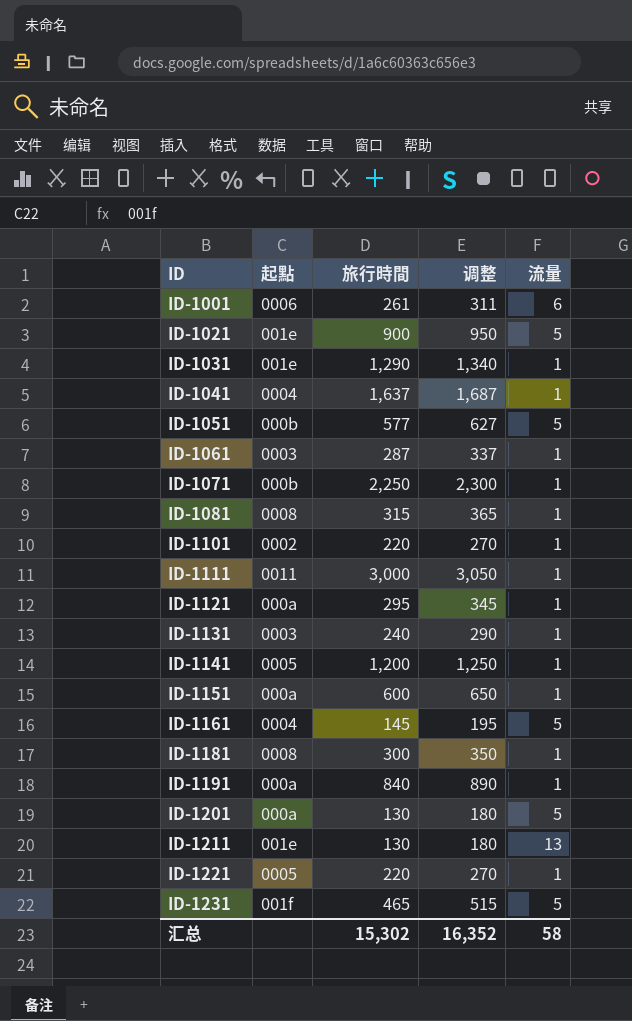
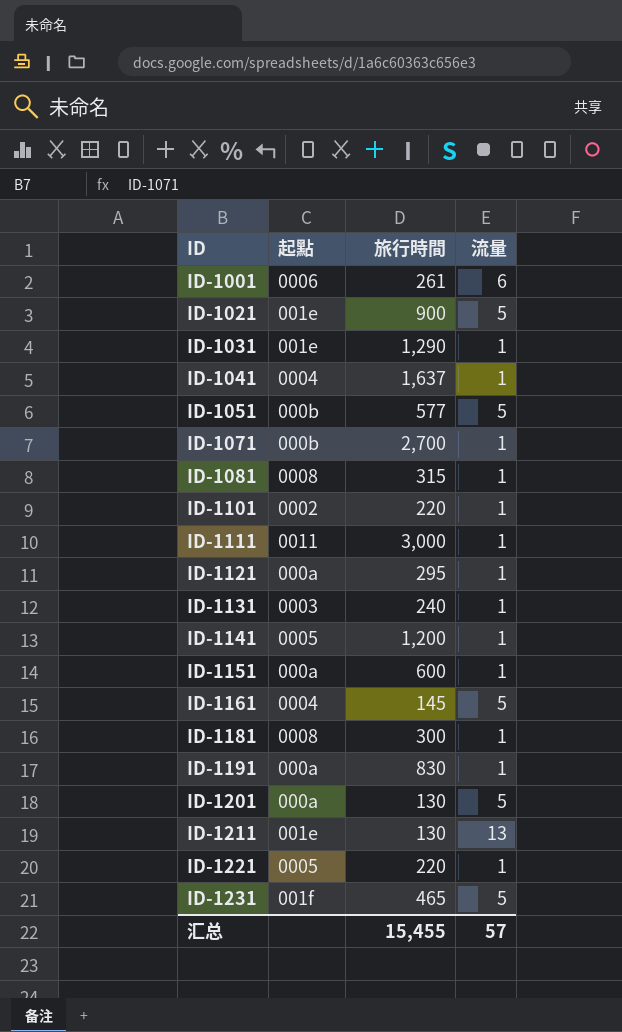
column 调整 | formula: [旅行時間] + 50 -> none
row ID-1061: 0003 | 287 | 337 | 1 -> none
ID-1071 | 旅行時間: 2,250 -> 2,700
ID-1191 | 旅行時間: 840 -> 830
汇总 | 旅行時間: 15,302 -> 15,455
汇总 | 流量: 58 -> 57

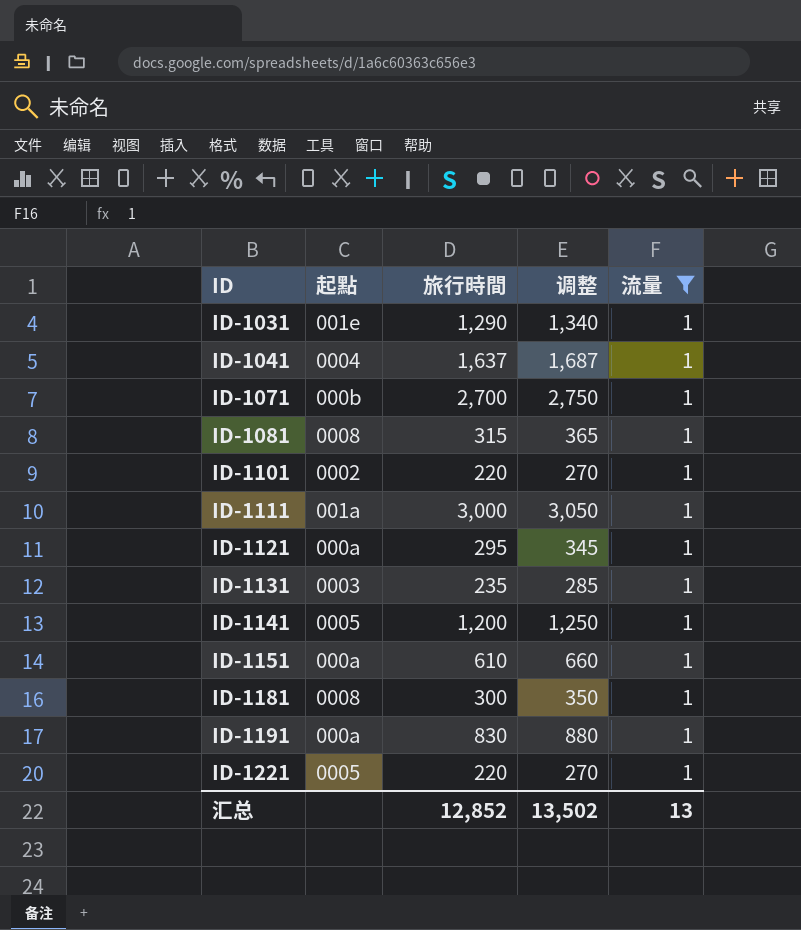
filter: none -> 流量 = 1
column 调整 | formula: none -> [旅行時間] + 50
ID-1111 | 起點: 0011 -> 001a
ID-1131 | 旅行時間: 240 -> 235
ID-1151 | 旅行時間: 600 -> 610
汇总 | 旅行時間: 15,455 -> 12,852
汇总 | 流量: 57 -> 13

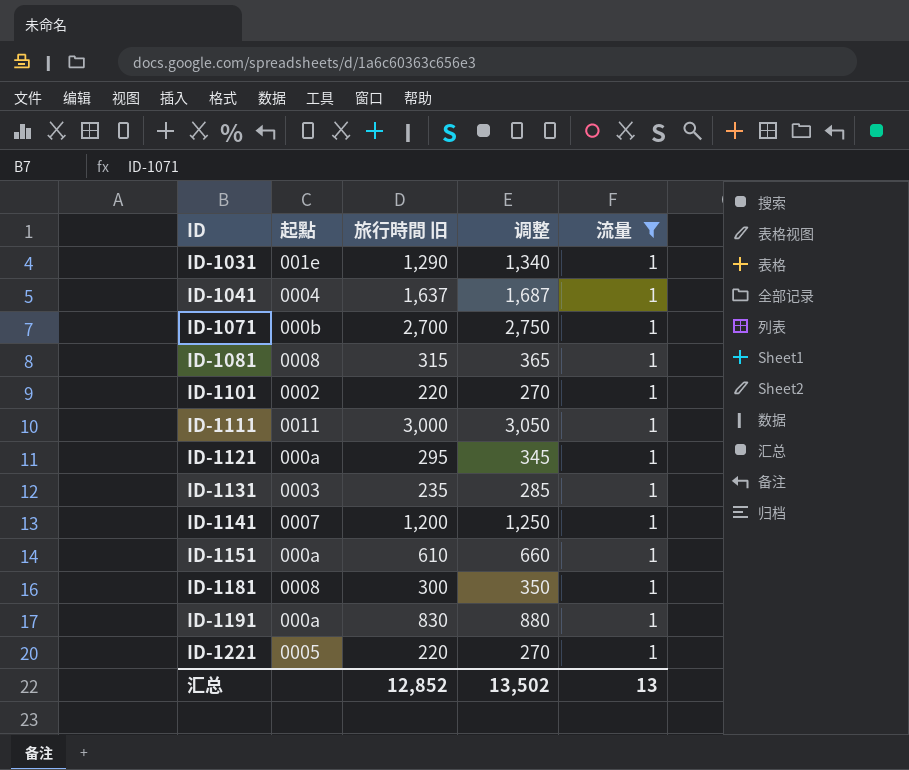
column name: 旅行時間 -> 旅行時間 旧
ID-1111 | 起點: 001a -> 0011
ID-1141 | 起點: 0005 -> 0007

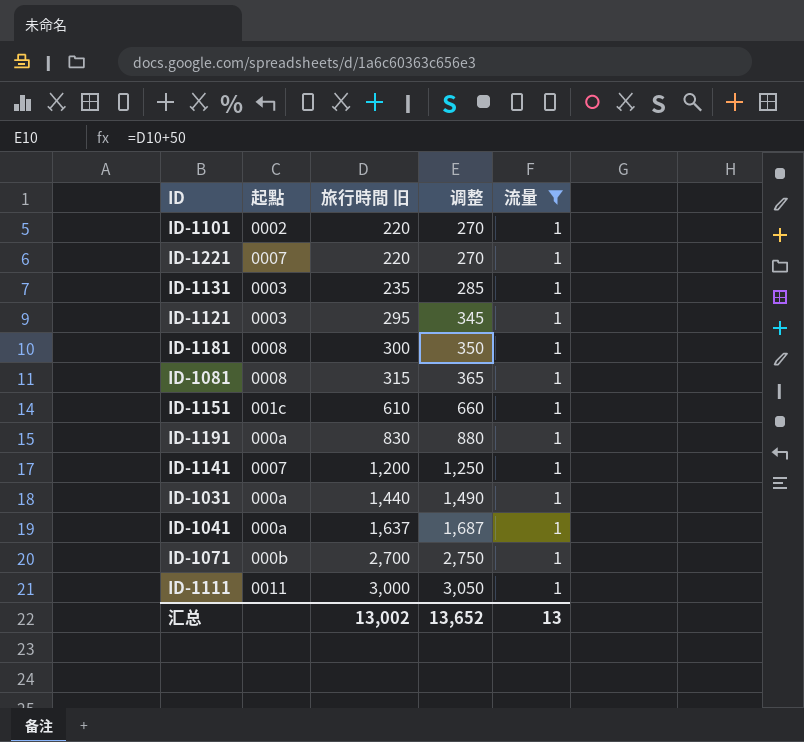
row order: ID ascending -> 旅行時間 旧 ascending
ID-1221 | 起點: 0005 -> 0007
ID-1121 | 起點: 000a -> 0003
ID-1151 | 起點: 000a -> 001c
ID-1031 | 起點: 001e -> 000a
ID-1031 | 旅行時間 旧: 1,290 -> 1,440
ID-1031 | 调整: 1,340 -> 1,490
ID-1041 | 起點: 0004 -> 000a
汇总 | 旅行時間 旧: 12,852 -> 13,002
汇总 | 调整: 13,502 -> 13,652

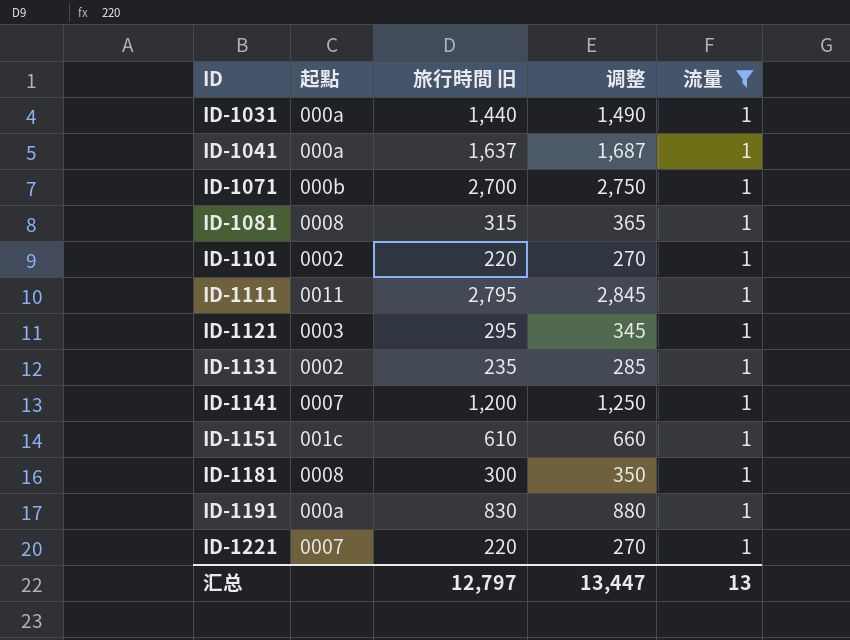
row order: 旅行時間 旧 ascending -> ID ascending
ID-1111 | 旅行時間 旧: 3,000 -> 2,795
ID-1111 | 调整: 3,050 -> 2,845
ID-1131 | 起點: 0003 -> 0002
汇总 | 旅行時間 旧: 13,002 -> 12,797
汇总 | 调整: 13,652 -> 13,447

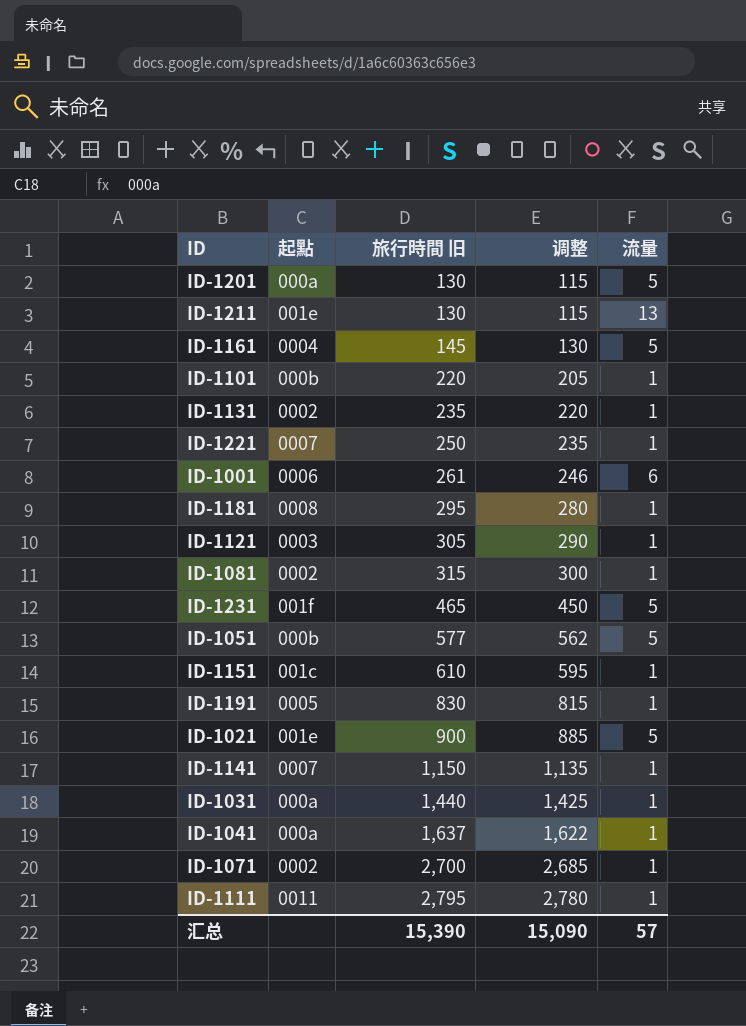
filter: 流量 = 1 -> none
row order: ID ascending -> 旅行時間 旧 ascending
column 调整 | formula: [旅行時間 旧] + 50 -> [旅行時間 旧] - 15
ID-1101 | 起點: 0002 -> 000b
ID-1221 | 旅行時間 旧: 220 -> 250
ID-1181 | 旅行時間 旧: 300 -> 295
ID-1121 | 旅行時間 旧: 295 -> 305
ID-1081 | 起點: 0008 -> 0002
ID-1191 | 起點: 000a -> 0005
ID-1141 | 旅行時間 旧: 1,200 -> 1,150
ID-1071 | 起點: 000b -> 0002
汇总 | 旅行時間 旧: 12,797 -> 15,390
汇总 | 调整: 13,447 -> 15,090
汇总 | 流量: 13 -> 57

